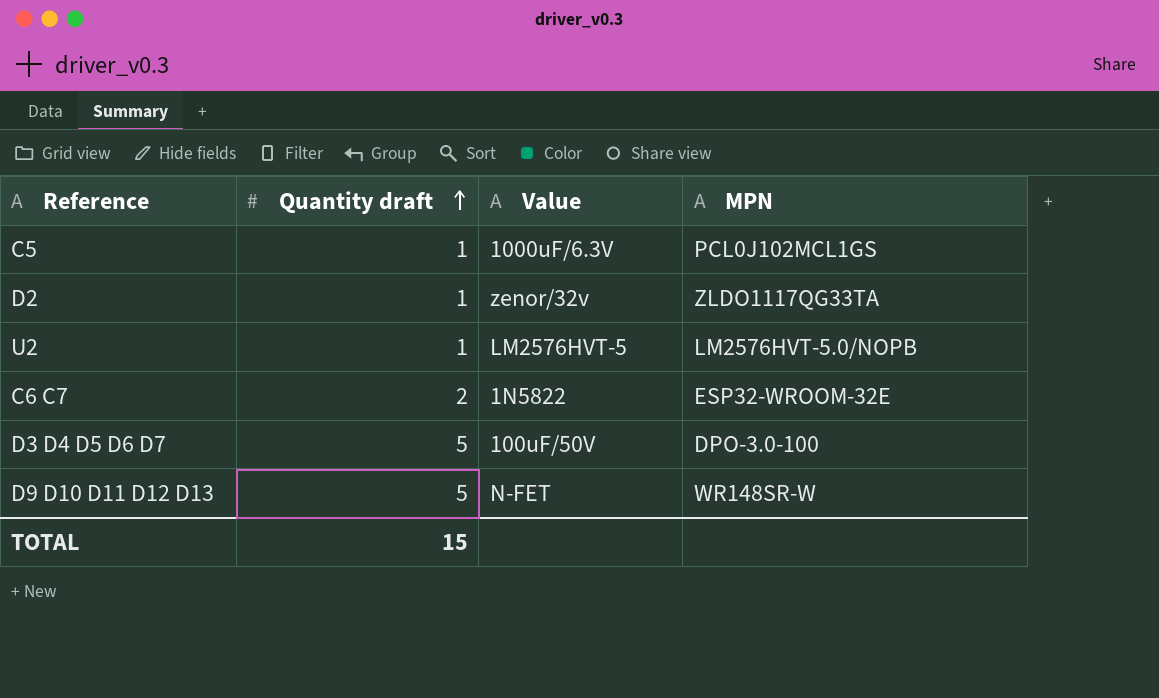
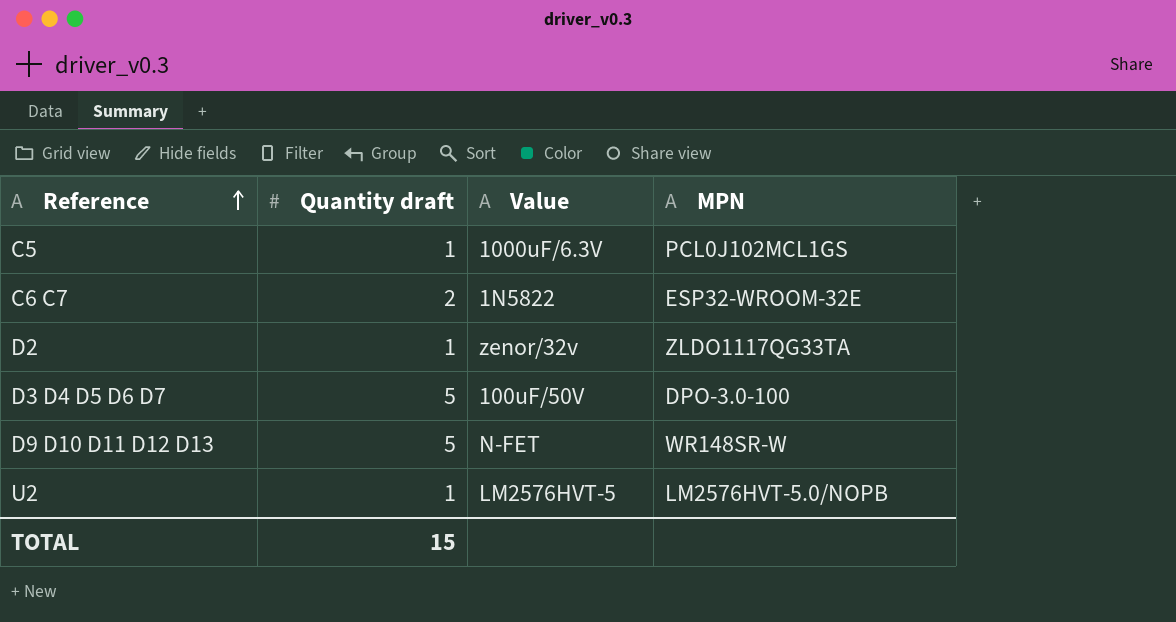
row order: Quantity draft ascending -> Reference ascending

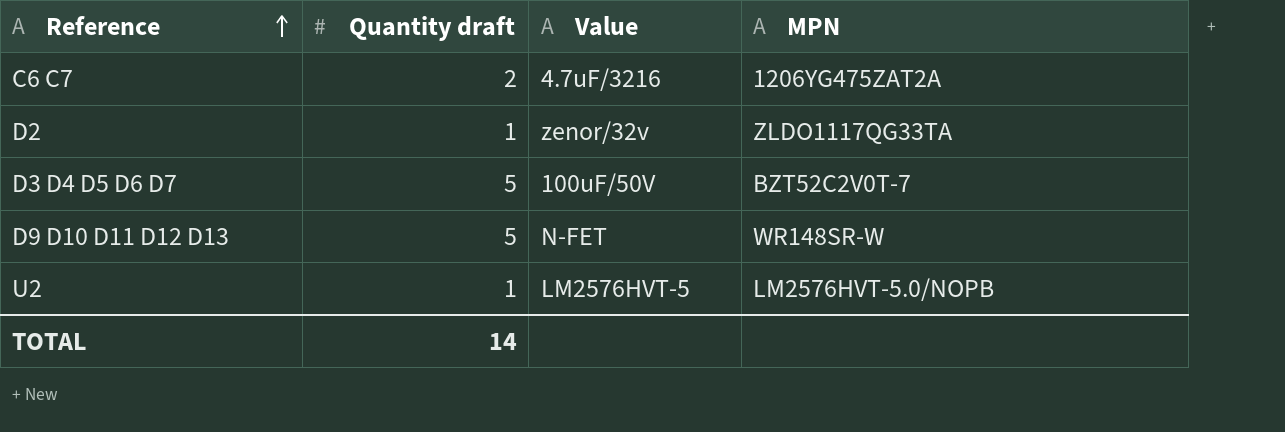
row C5: 1 | 1000uF/6.3V | PCL0J102MCL1GS -> none
C6 C7 | Value: 1N5822 -> 4.7uF/3216
C6 C7 | MPN: ESP32-WROOM-32E -> 1206YG475ZAT2A
D3 D4 D5 D6 D7 | MPN: DPO-3.0-100 -> BZT52C2V0T-7
TOTAL | Quantity draft: 15 -> 14

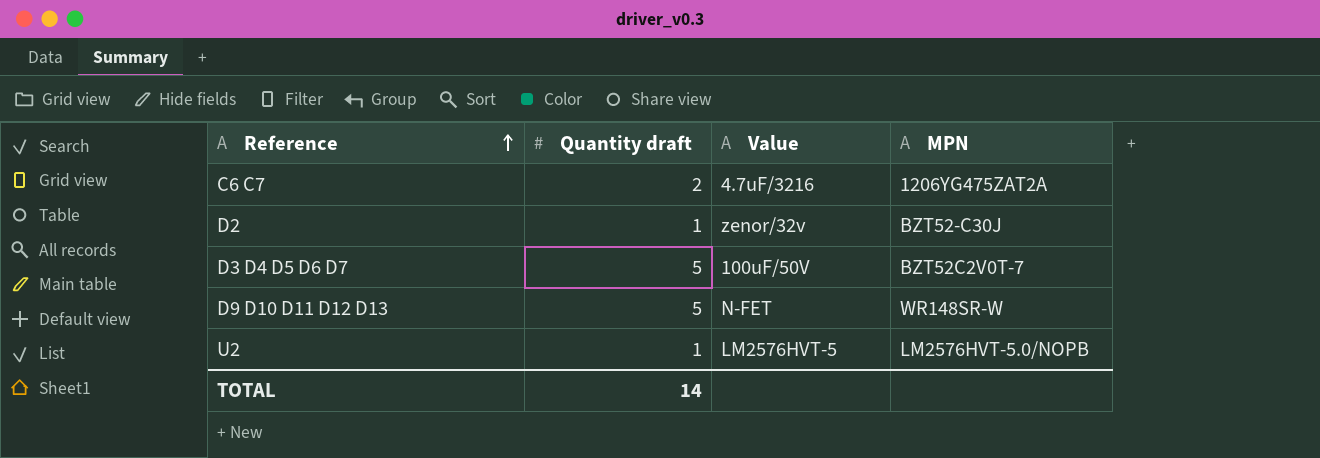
D2 | MPN: ZLDO1117QG33TA -> BZT52-C30J

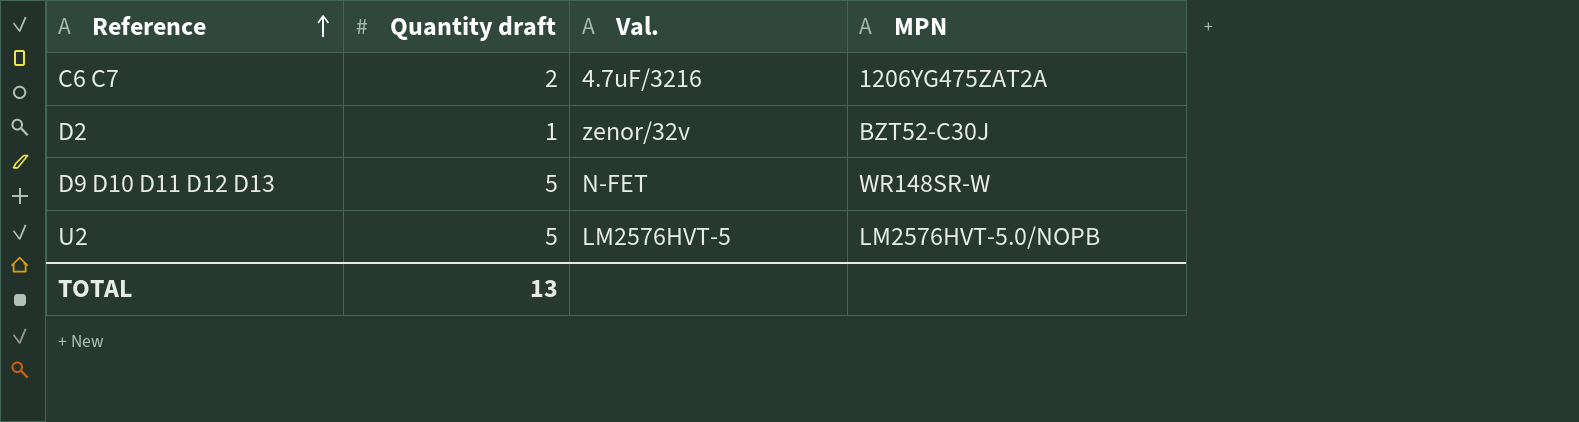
column name: Value -> Val.
row D3 D4 D5 D6 D7: 5 | 100uF/50V | BZT52C2V0T-7 -> none
U2 | Quantity draft: 1 -> 5
TOTAL | Quantity draft: 14 -> 13

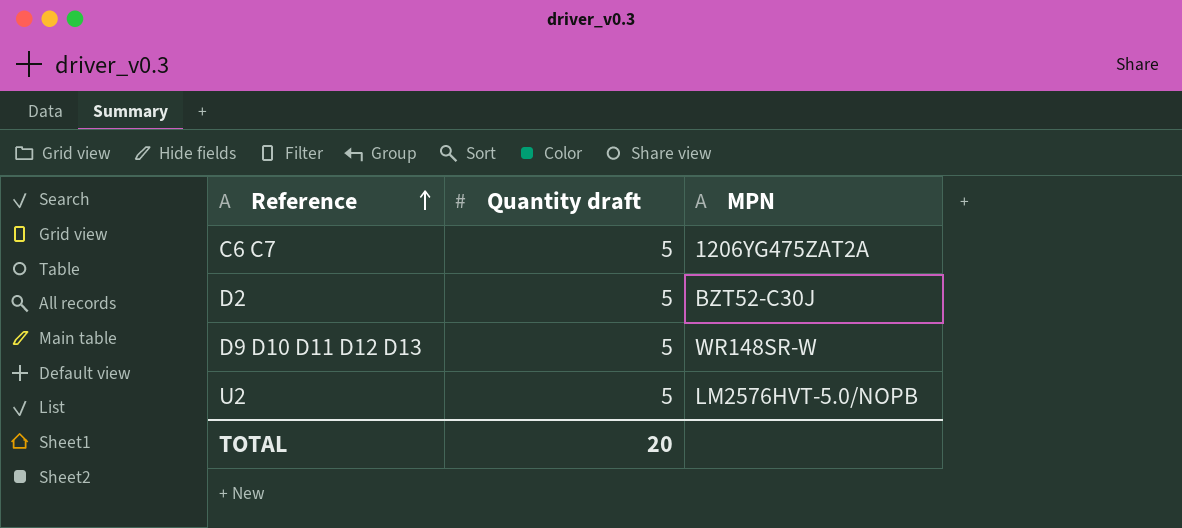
column Val. | position: 3 -> none
C6 C7 | Quantity draft: 2 -> 5
D2 | Quantity draft: 1 -> 5
TOTAL | Quantity draft: 13 -> 20

